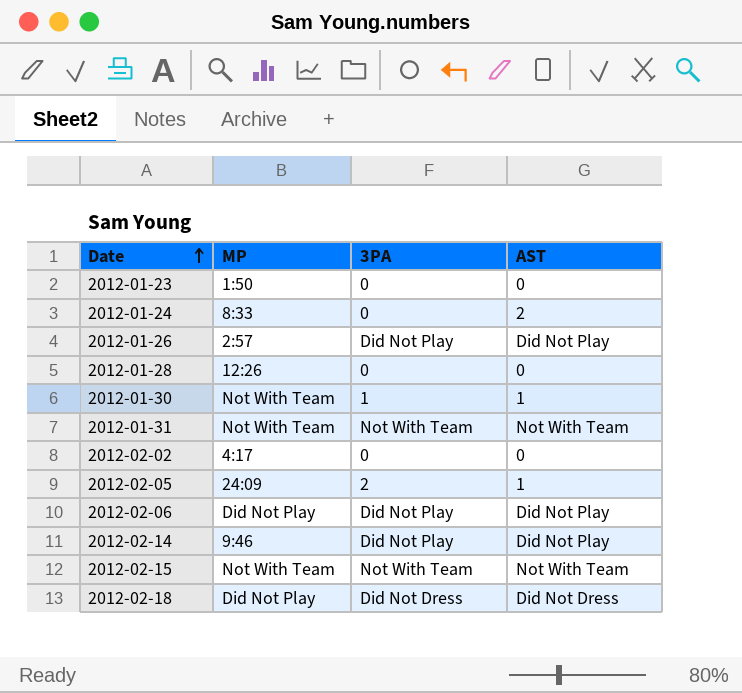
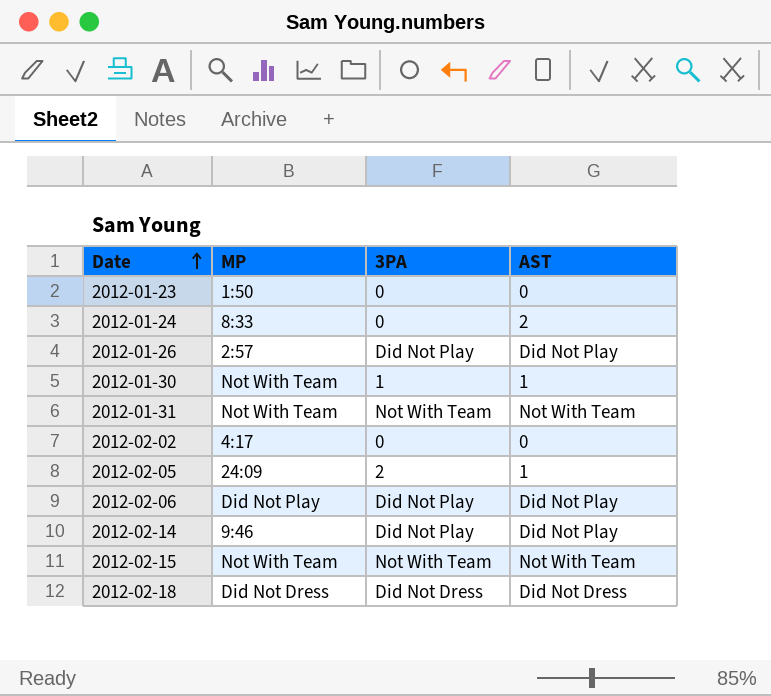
row 2012-01-28: 12:26 | 0 | 0 -> none
2012-02-18 | MP: Did Not Play -> Did Not Dress

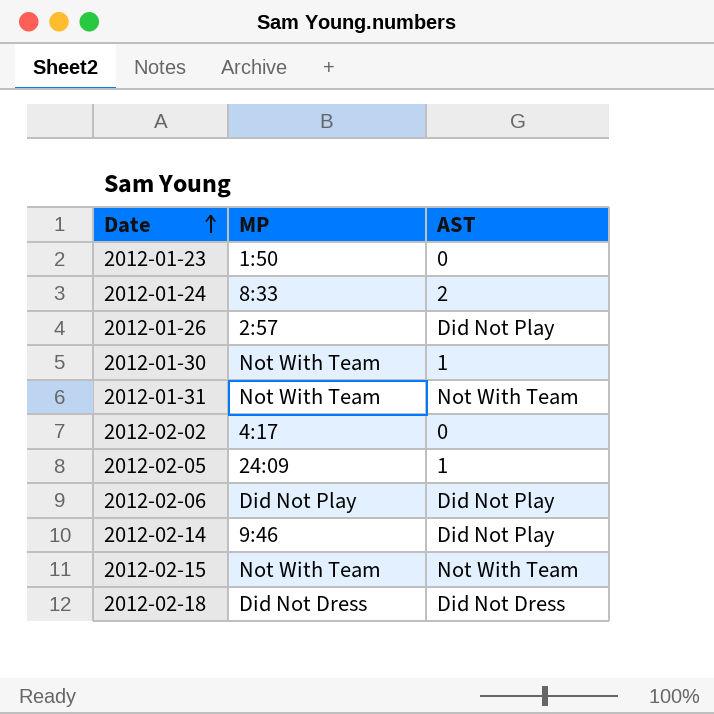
column 3PA | position: 3 -> none

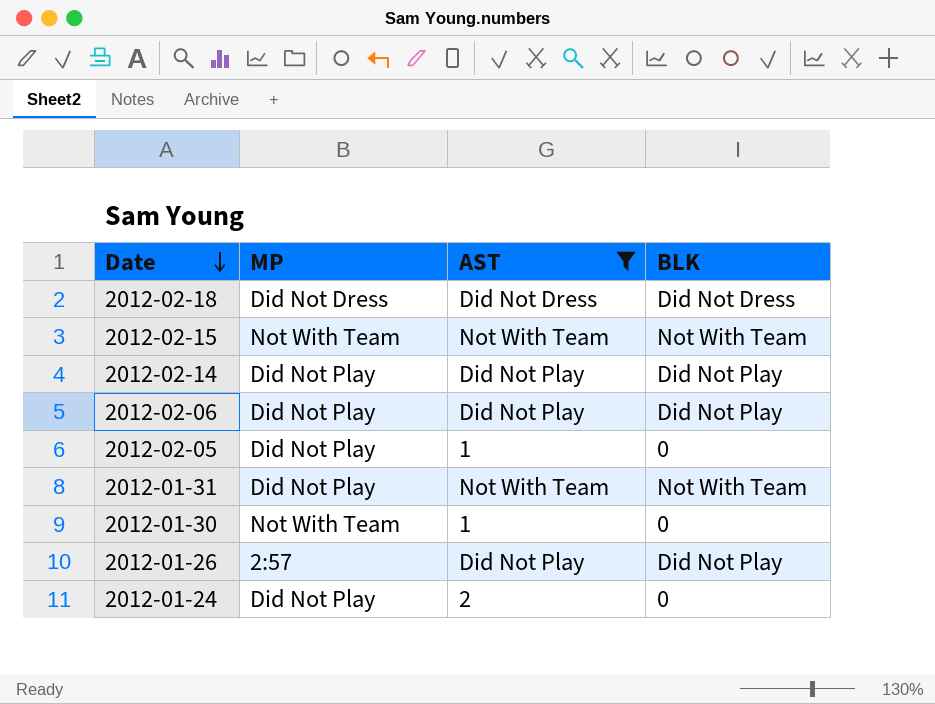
filter: none -> AST != 0
row order: Date ascending -> Date descending
column BLK | position: none -> 4
2012-02-14 | MP: 9:46 -> Did Not Play
2012-02-05 | MP: 24:09 -> Did Not Play
2012-01-31 | MP: Not With Team -> Did Not Play
2012-01-24 | MP: 8:33 -> Did Not Play

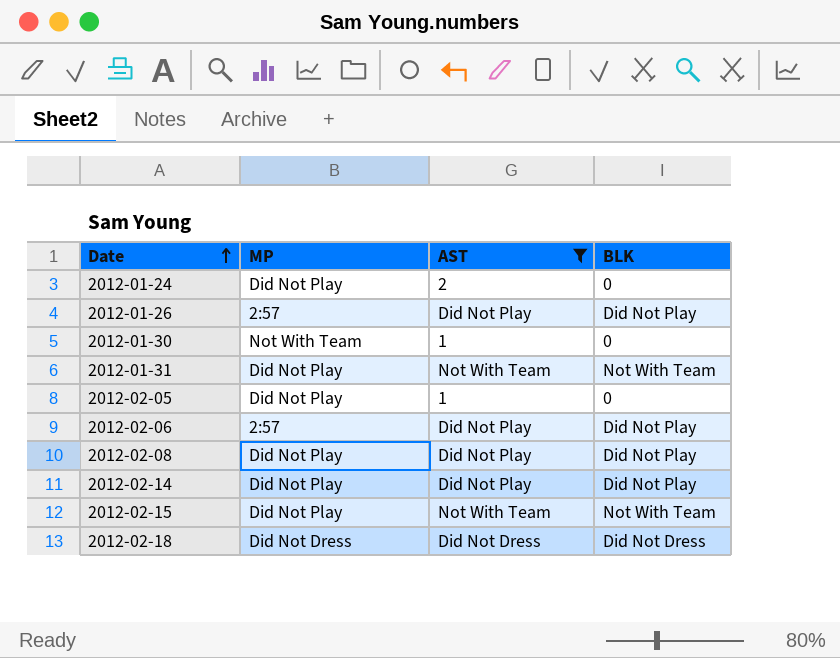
row order: Date descending -> Date ascending
2012-02-06 | MP: Did Not Play -> 2:57
row 2012-02-08: none -> Did Not Play | Did Not Play | Did Not Play
2012-02-15 | MP: Not With Team -> Did Not Play

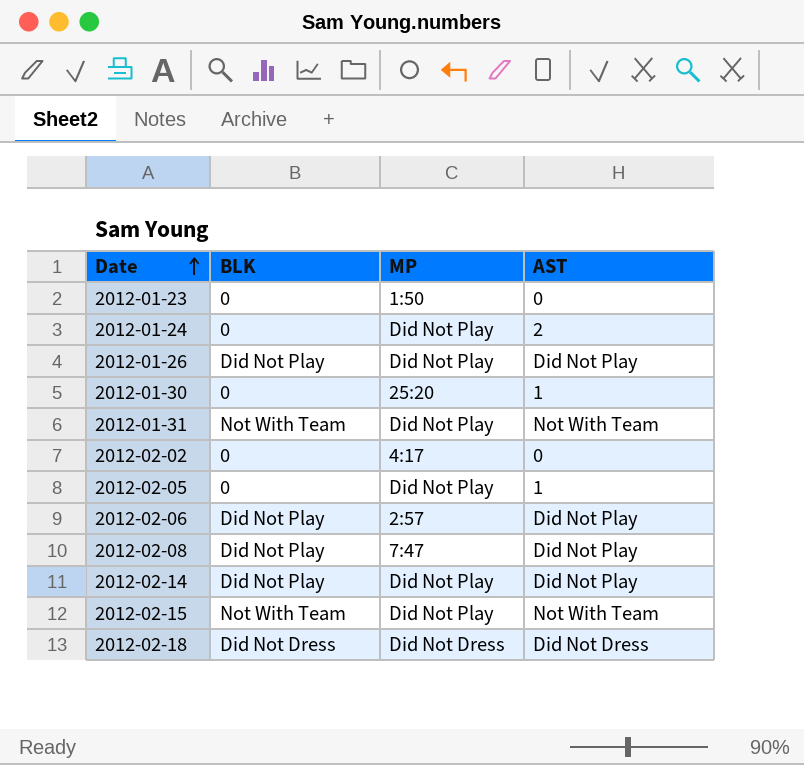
filter: AST != 0 -> none
column BLK | position: 4 -> 2
2012-01-26 | MP: 2:57 -> Did Not Play
2012-01-30 | MP: Not With Team -> 25:20
2012-02-08 | MP: Did Not Play -> 7:47

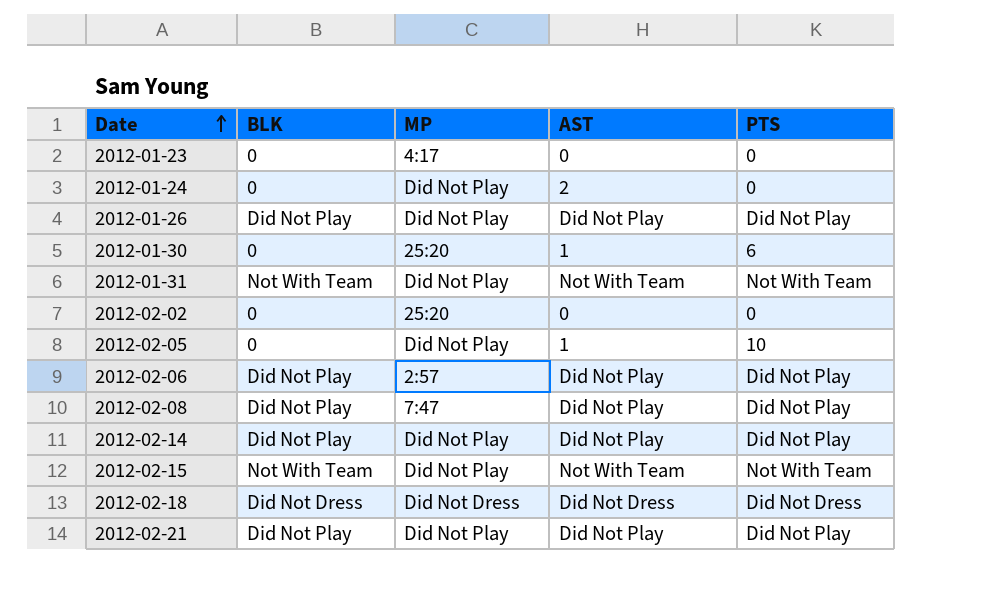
column PTS | position: none -> 5
2012-01-23 | MP: 1:50 -> 4:17
2012-02-02 | MP: 4:17 -> 25:20
row 2012-02-21: none -> Did Not Play | Did Not Play | Did Not Play | Did Not Play

